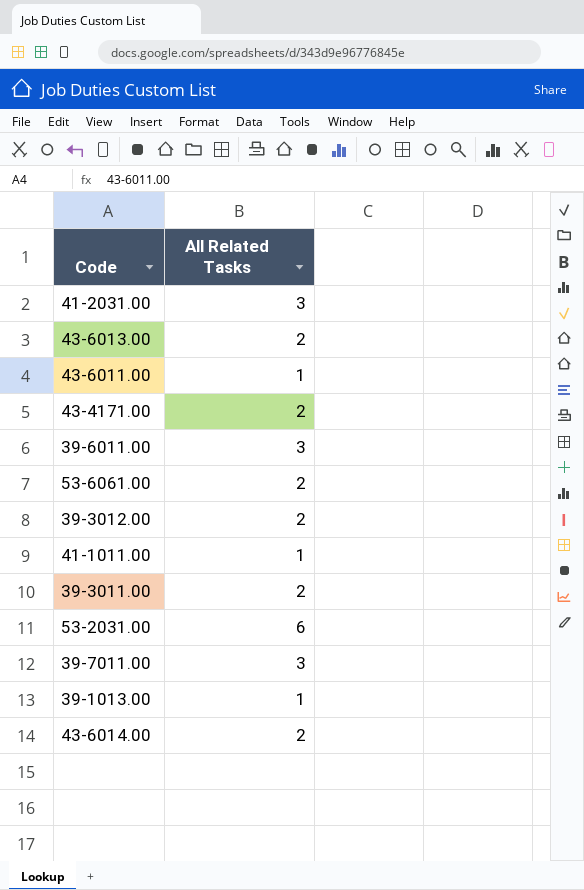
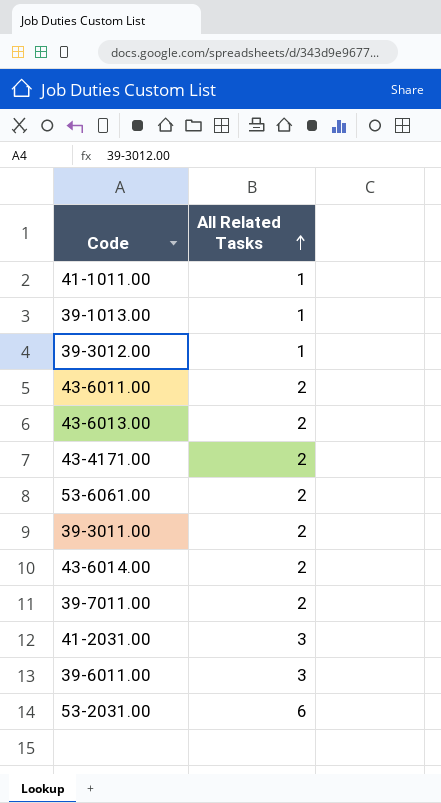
row order: none -> All Related Tasks ascending
39-3012.00 | All Related Tasks: 2 -> 1
43-6011.00 | All Related Tasks: 1 -> 2
39-7011.00 | All Related Tasks: 3 -> 2

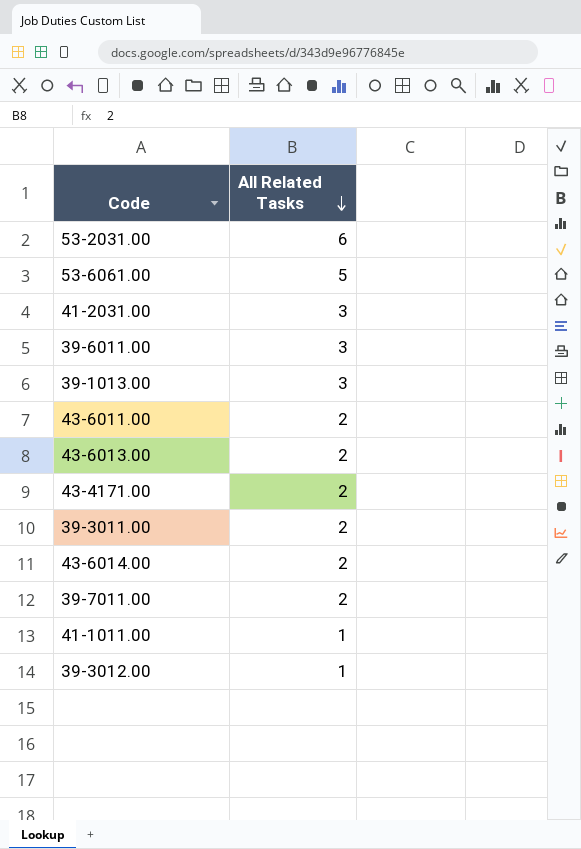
row order: All Related Tasks ascending -> All Related Tasks descending
53-6061.00 | All Related Tasks: 2 -> 5
39-1013.00 | All Related Tasks: 1 -> 3

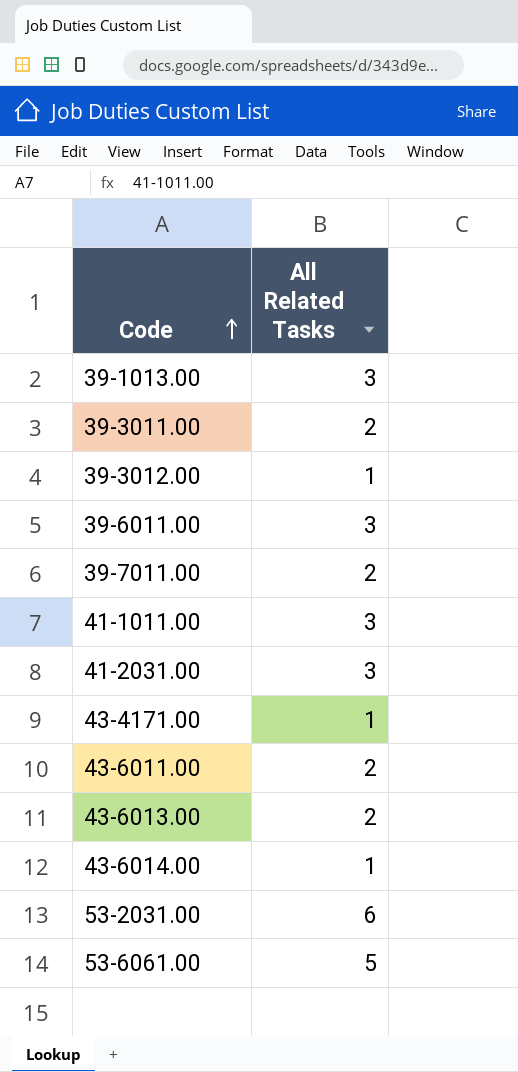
row order: All Related Tasks descending -> Code ascending
41-1011.00 | All Related Tasks: 1 -> 3
43-4171.00 | All Related Tasks: 2 -> 1
43-6014.00 | All Related Tasks: 2 -> 1

